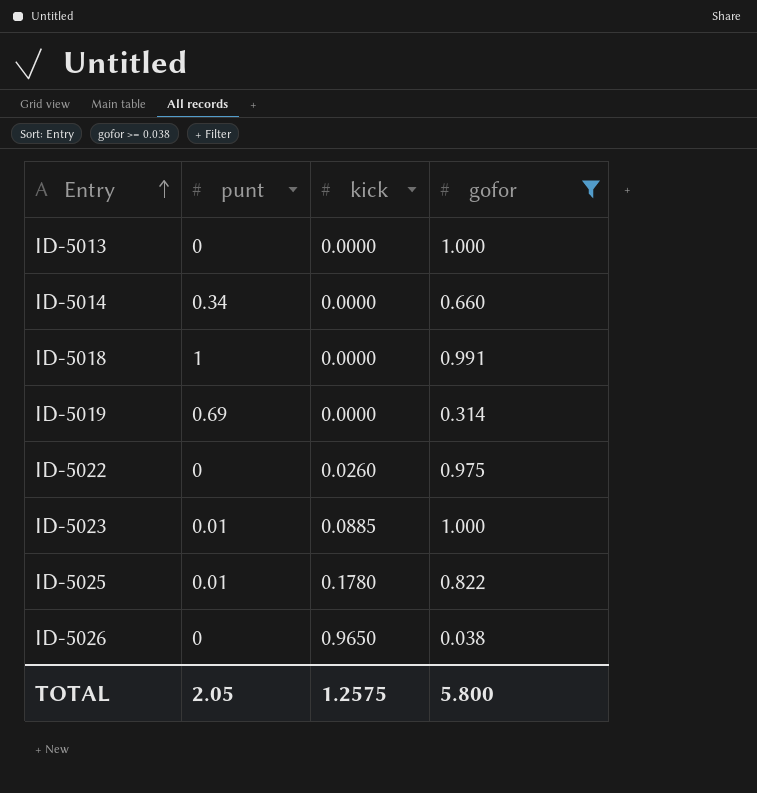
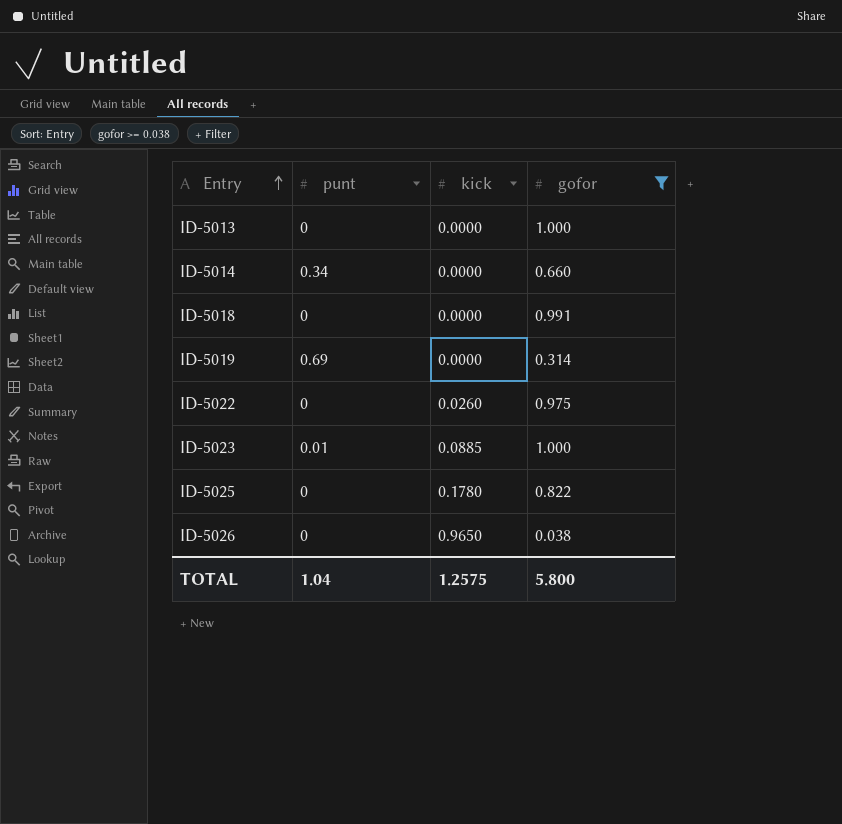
ID-5018 | punt: 1 -> 0
ID-5025 | punt: 0.01 -> 0
TOTAL | punt: 2.05 -> 1.04

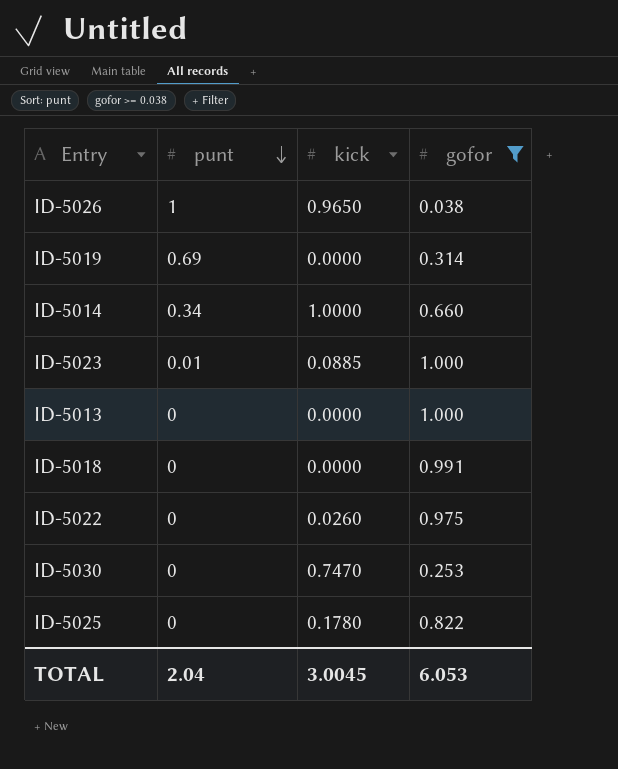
row order: Entry ascending -> punt descending
ID-5026 | punt: 0 -> 1
ID-5014 | kick: 0.0000 -> 1.0000
row ID-5030: none -> 0 | 0.7470 | 0.253
TOTAL | punt: 1.04 -> 2.04
TOTAL | kick: 1.2575 -> 3.0045
TOTAL | gofor: 5.800 -> 6.053

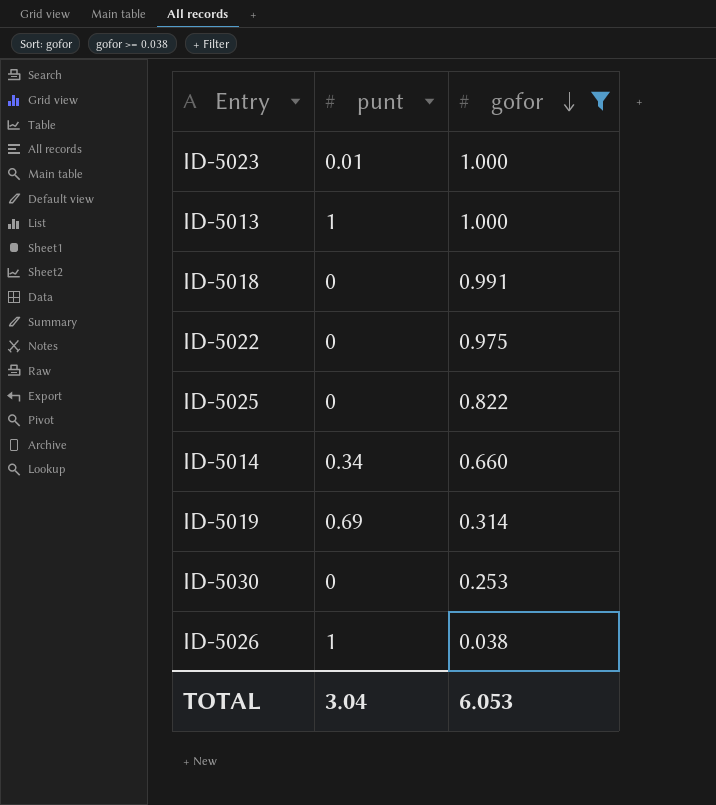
row order: punt descending -> gofor descending
column kick | position: 3 -> none
ID-5013 | punt: 0 -> 1
TOTAL | punt: 2.04 -> 3.04

